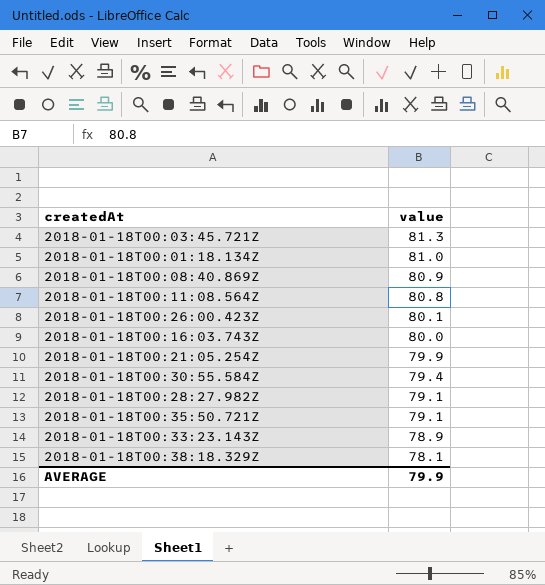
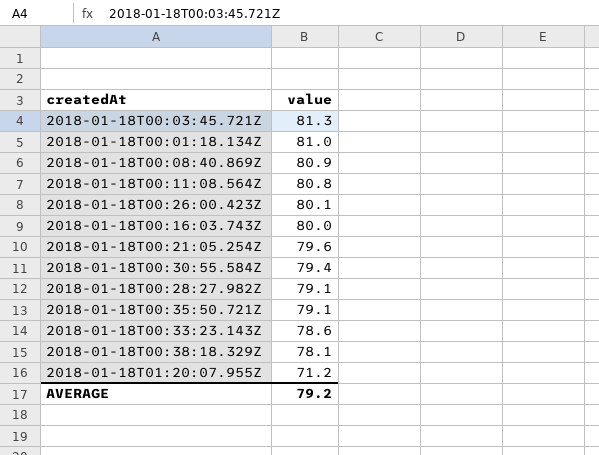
2018-01-18T00:21:05.254Z | value: 79.9 -> 79.6
2018-01-18T00:33:23.143Z | value: 78.9 -> 78.6
row 2018-01-18T01:20:07.955Z: none -> 71.2
AVERAGE | value: 79.9 -> 79.2

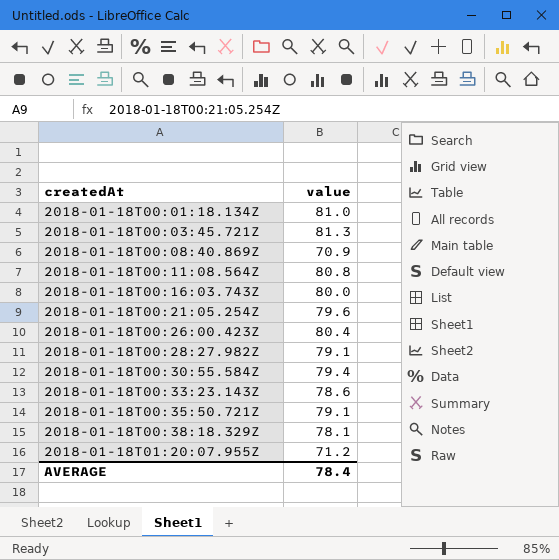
row order: value descending -> createdAt ascending
2018-01-18T00:08:40.869Z | value: 80.9 -> 70.9
2018-01-18T00:26:00.423Z | value: 80.1 -> 80.4
AVERAGE | value: 79.2 -> 78.4

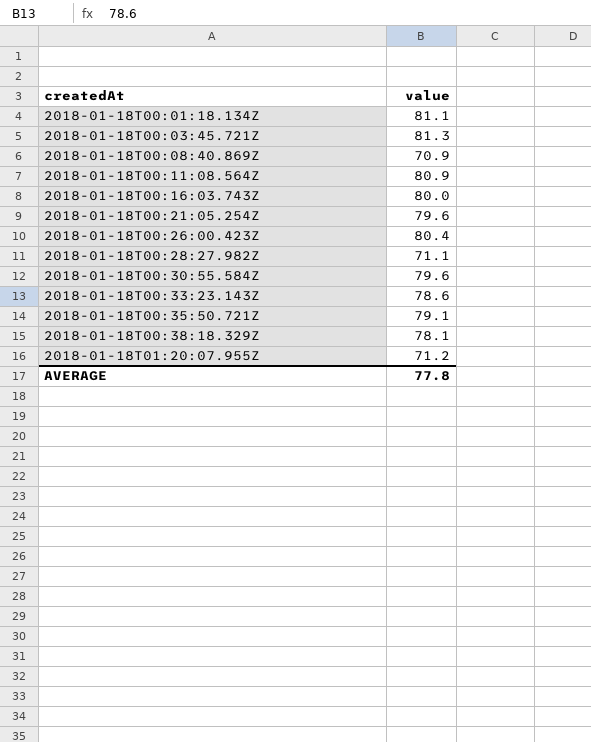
2018-01-18T00:01:18.134Z | value: 81.0 -> 81.1
2018-01-18T00:11:08.564Z | value: 80.8 -> 80.9
2018-01-18T00:28:27.982Z | value: 79.1 -> 71.1
2018-01-18T00:30:55.584Z | value: 79.4 -> 79.6
AVERAGE | value: 78.4 -> 77.8

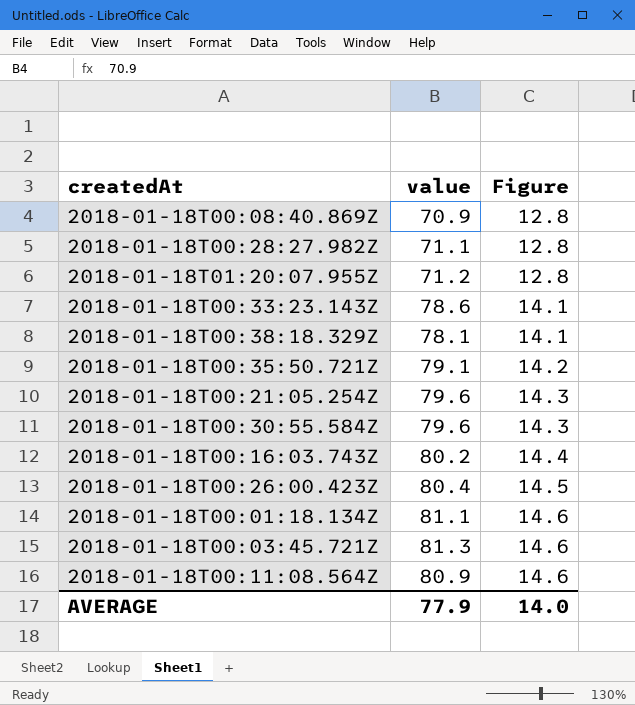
row order: createdAt ascending -> Figure ascending
column Figure | formula: none -> [value] * 0.18
2018-01-18T00:16:03.743Z | value: 80.0 -> 80.2
AVERAGE | value: 77.8 -> 77.9

